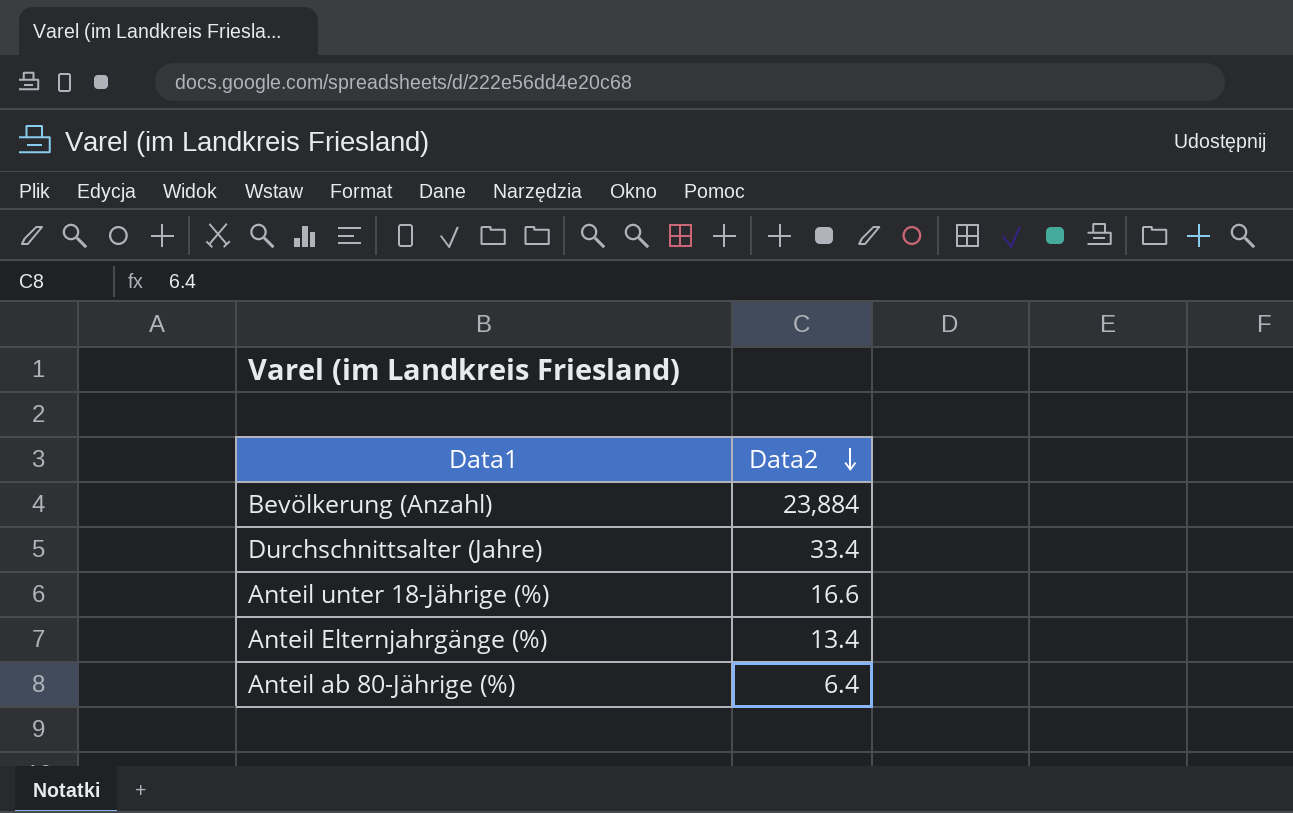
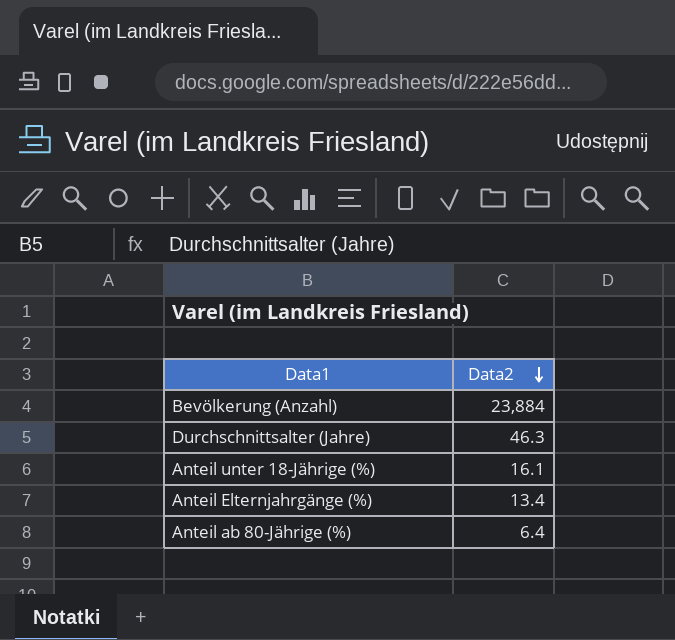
Durchschnittsalter (Jahre) | Data2: 33.4 -> 46.3
Anteil unter 18-Jährige (%) | Data2: 16.6 -> 16.1

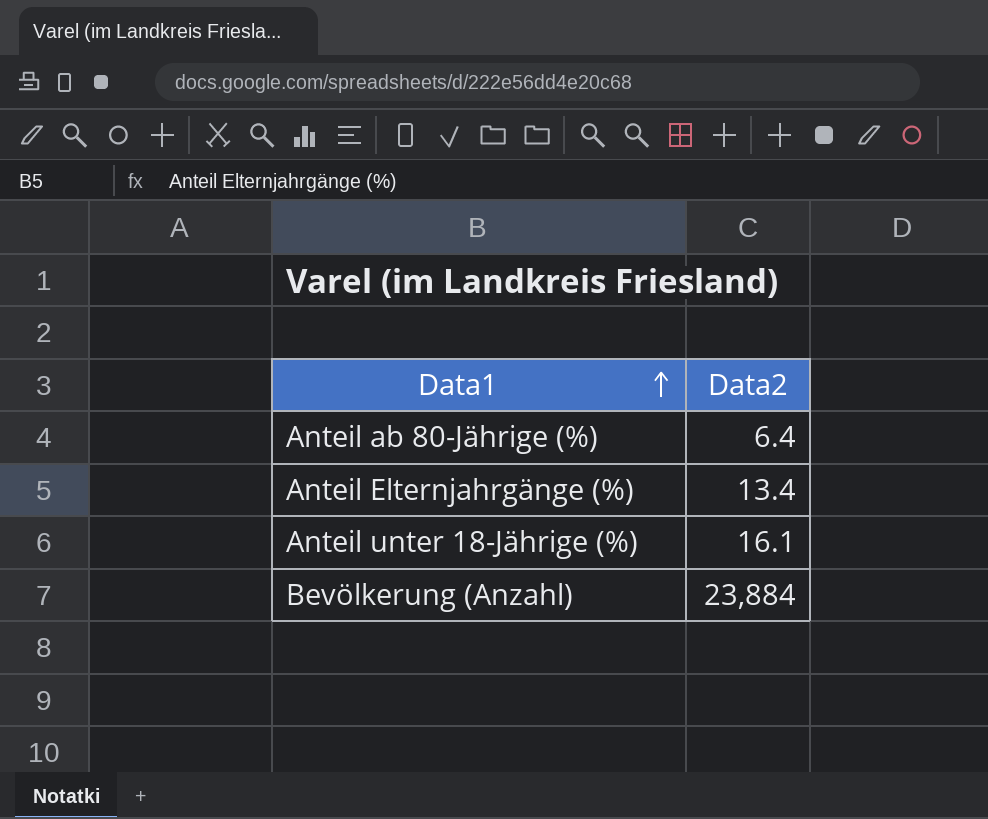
row order: Data2 descending -> Data1 ascending
row Durchschnittsalter (Jahre): 46.3 -> none

